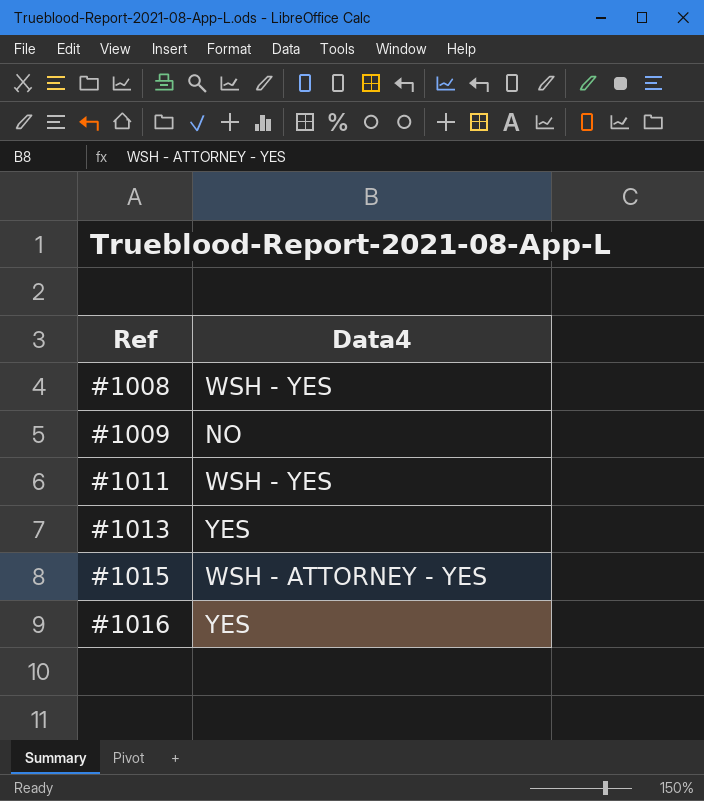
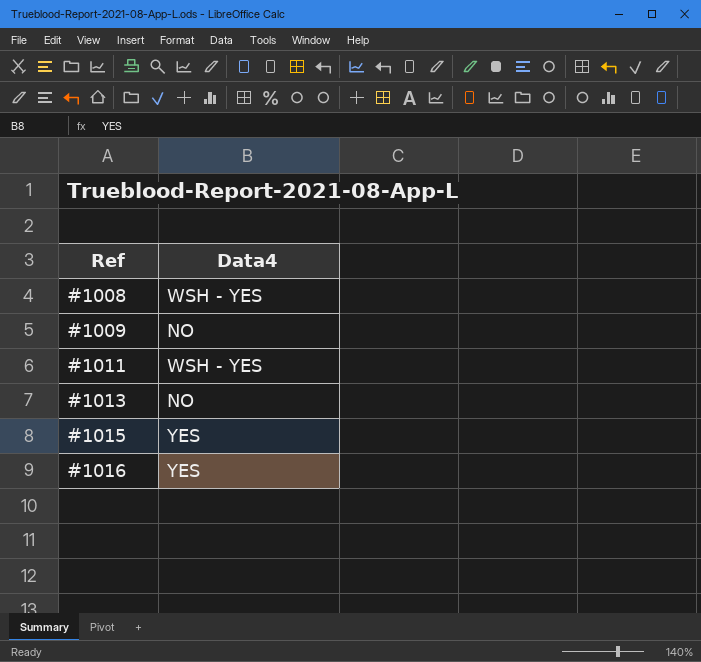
#1013 | Data4: YES -> NO
#1015 | Data4: WSH - ATTORNEY - YES -> YES

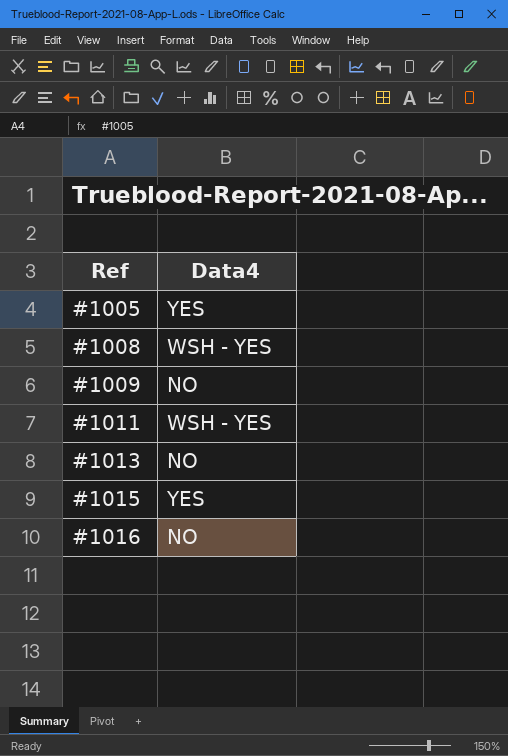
row #1005: none -> YES
#1016 | Data4: YES -> NO

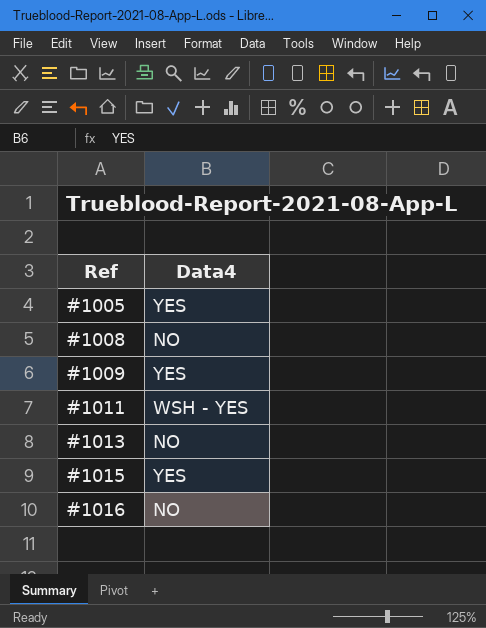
#1008 | Data4: WSH - YES -> NO
#1009 | Data4: NO -> YES

